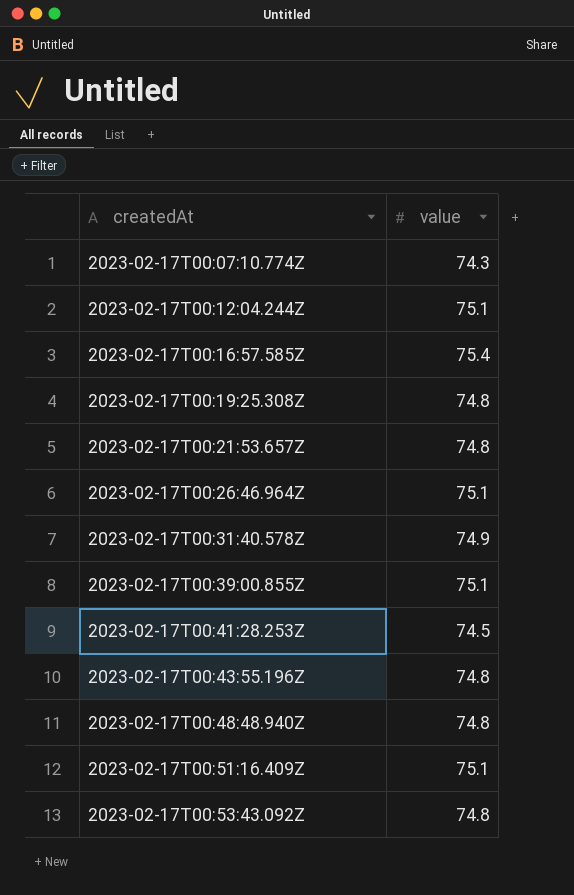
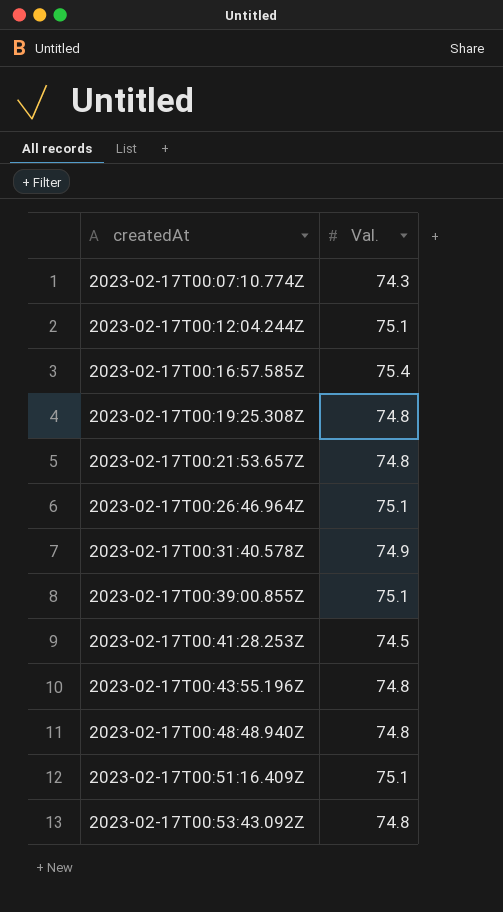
column name: value -> Val.

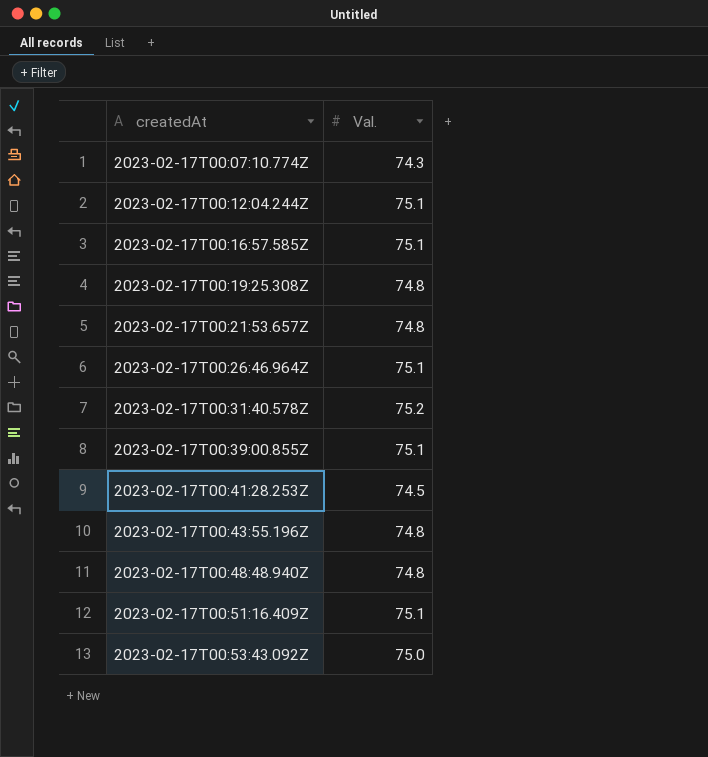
2023-02-17T00:16:57.585Z | Val.: 75.4 -> 75.1
2023-02-17T00:31:40.578Z | Val.: 74.9 -> 75.2
2023-02-17T00:53:43.092Z | Val.: 74.8 -> 75.0

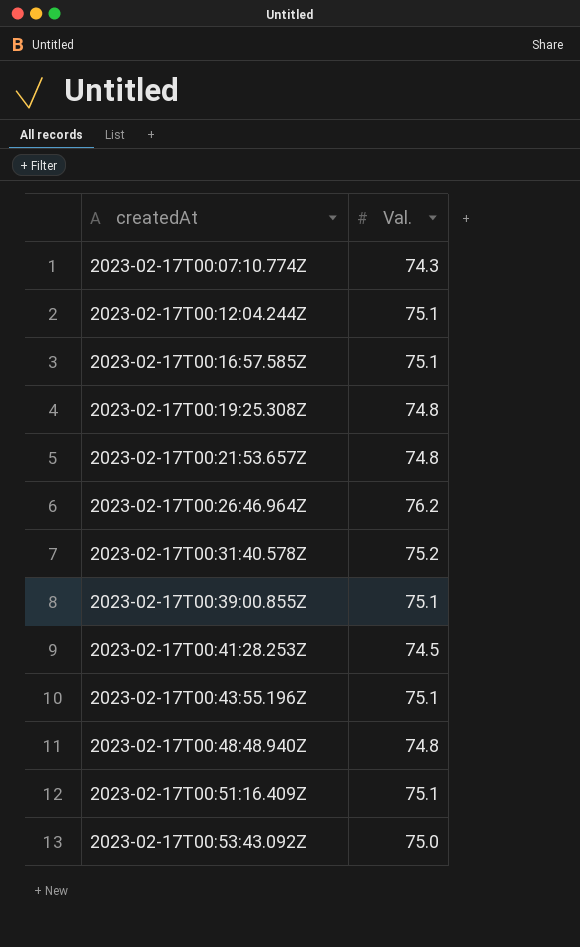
2023-02-17T00:26:46.964Z | Val.: 75.1 -> 76.2
2023-02-17T00:43:55.196Z | Val.: 74.8 -> 75.1

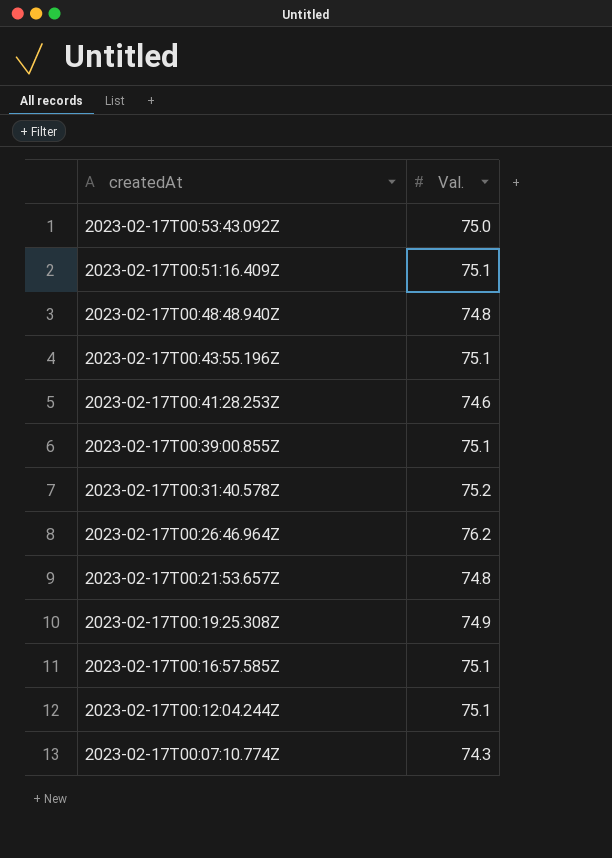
row order: createdAt ascending -> createdAt descending
2023-02-17T00:41:28.253Z | Val.: 74.5 -> 74.6
2023-02-17T00:19:25.308Z | Val.: 74.8 -> 74.9

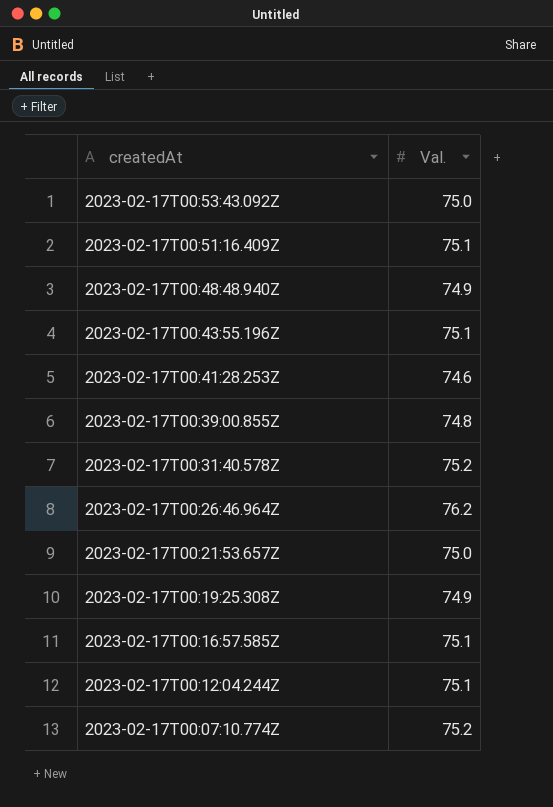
2023-02-17T00:48:48.940Z | Val.: 74.8 -> 74.9
2023-02-17T00:39:00.855Z | Val.: 75.1 -> 74.8
2023-02-17T00:21:53.657Z | Val.: 74.8 -> 75.0
2023-02-17T00:07:10.774Z | Val.: 74.3 -> 75.2

